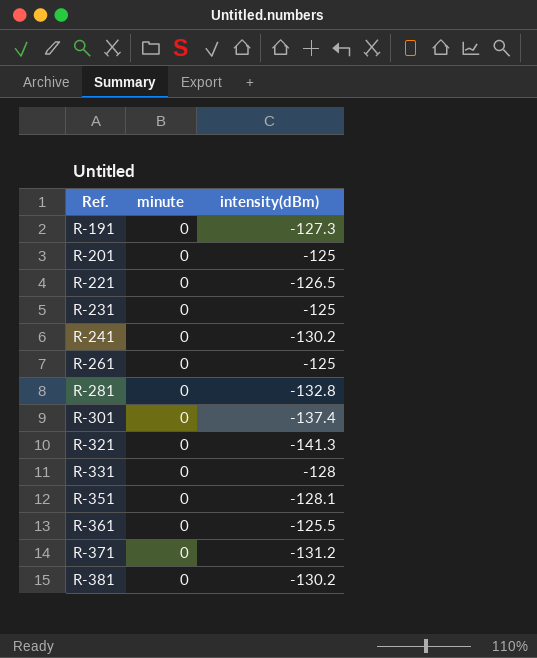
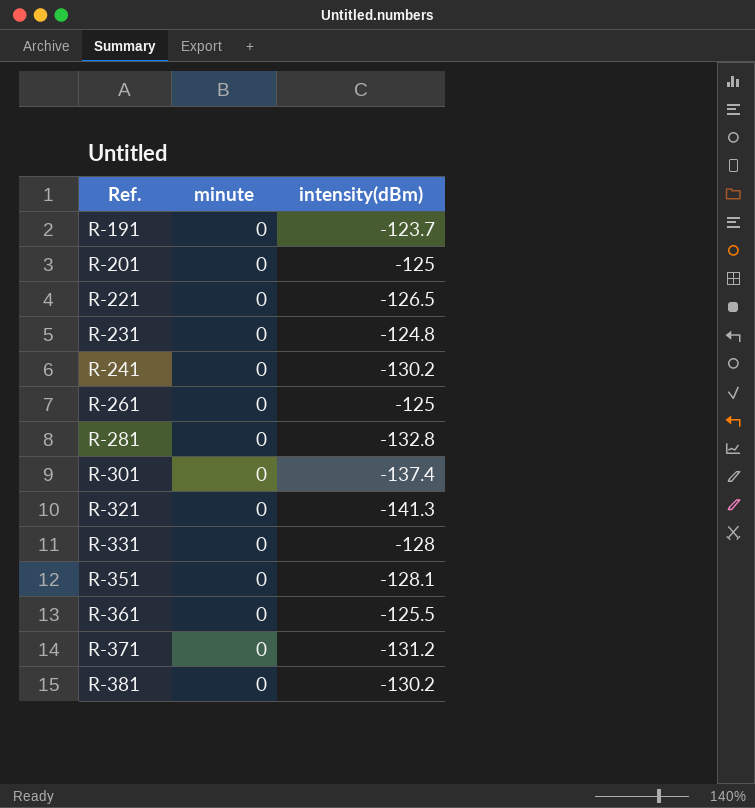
R-191 | intensity(dBm): -127.3 -> -123.7
R-231 | intensity(dBm): -125 -> -124.8

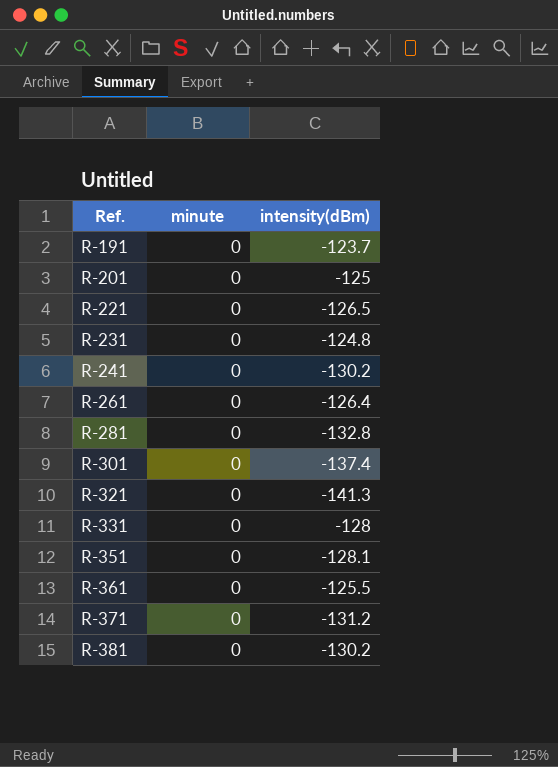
R-261 | intensity(dBm): -125 -> -126.4

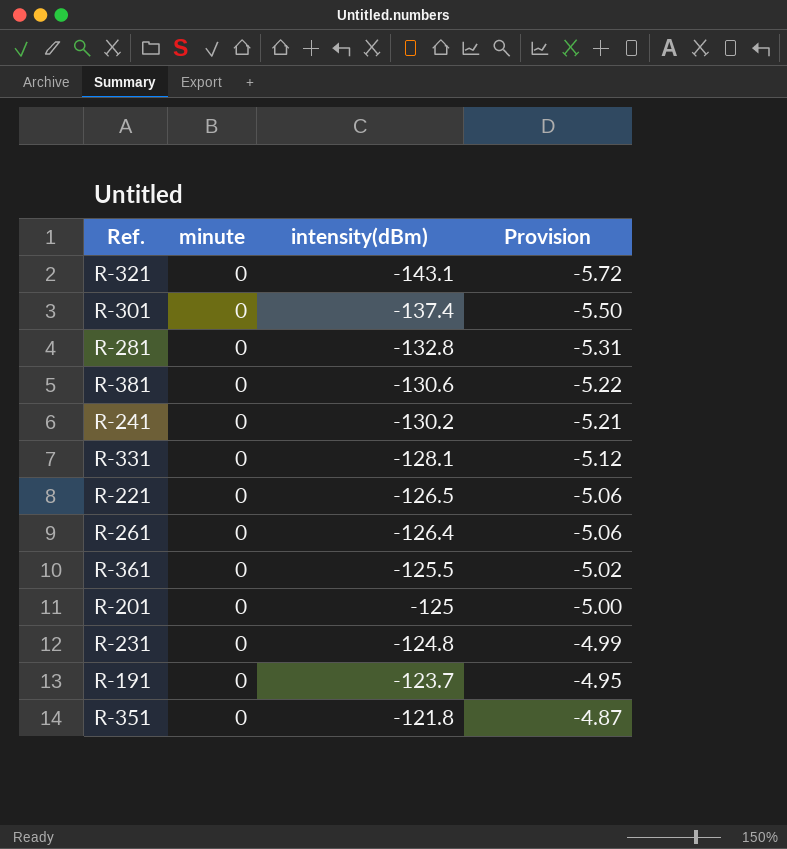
row order: Ref. ascending -> intensity(dBm) ascending
column Provision | formula: none -> [intensity(dBm)] * 0.04
row R-371: 0 | -131.2 -> none
R-321 | intensity(dBm): -141.3 -> -143.1
R-381 | intensity(dBm): -130.2 -> -130.6
R-331 | intensity(dBm): -128 -> -128.1
R-351 | intensity(dBm): -128.1 -> -121.8

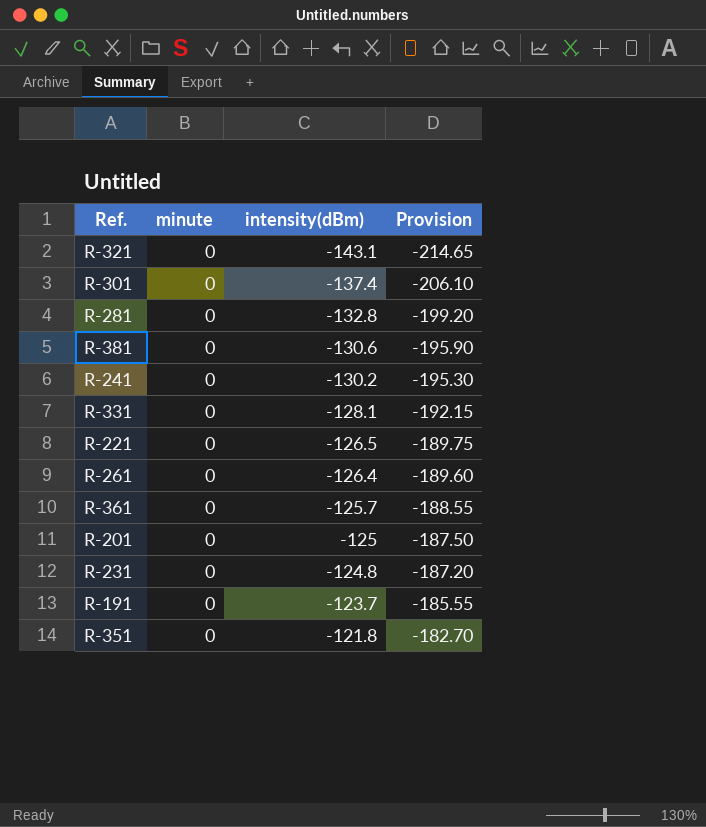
column Provision | formula: [intensity(dBm)] * 0.04 -> [intensity(dBm)] * 1.5
R-361 | intensity(dBm): -125.5 -> -125.7

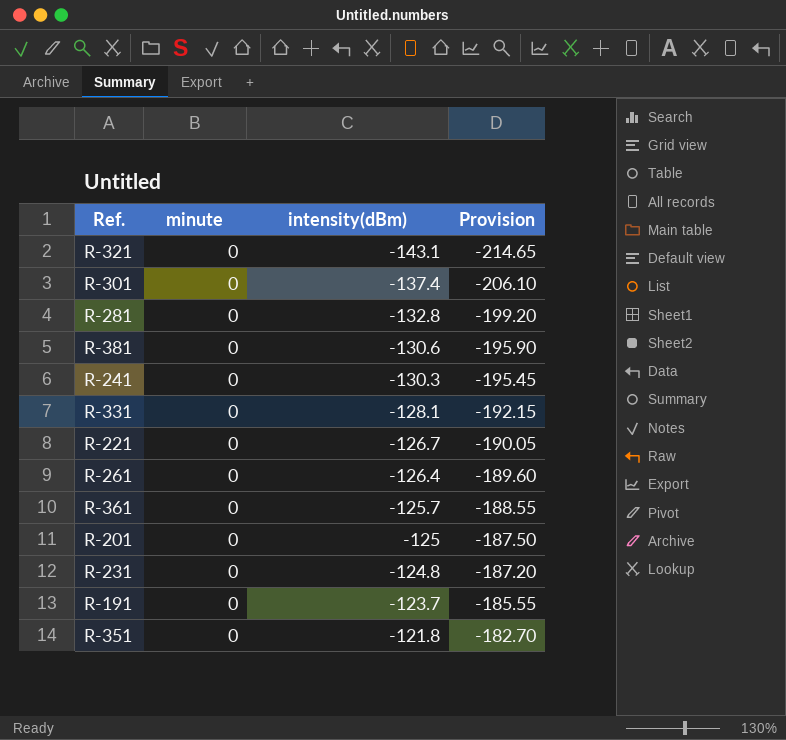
R-241 | intensity(dBm): -130.2 -> -130.3
R-241 | Provision: -195.30 -> -195.45
R-221 | intensity(dBm): -126.5 -> -126.7
R-221 | Provision: -189.75 -> -190.05

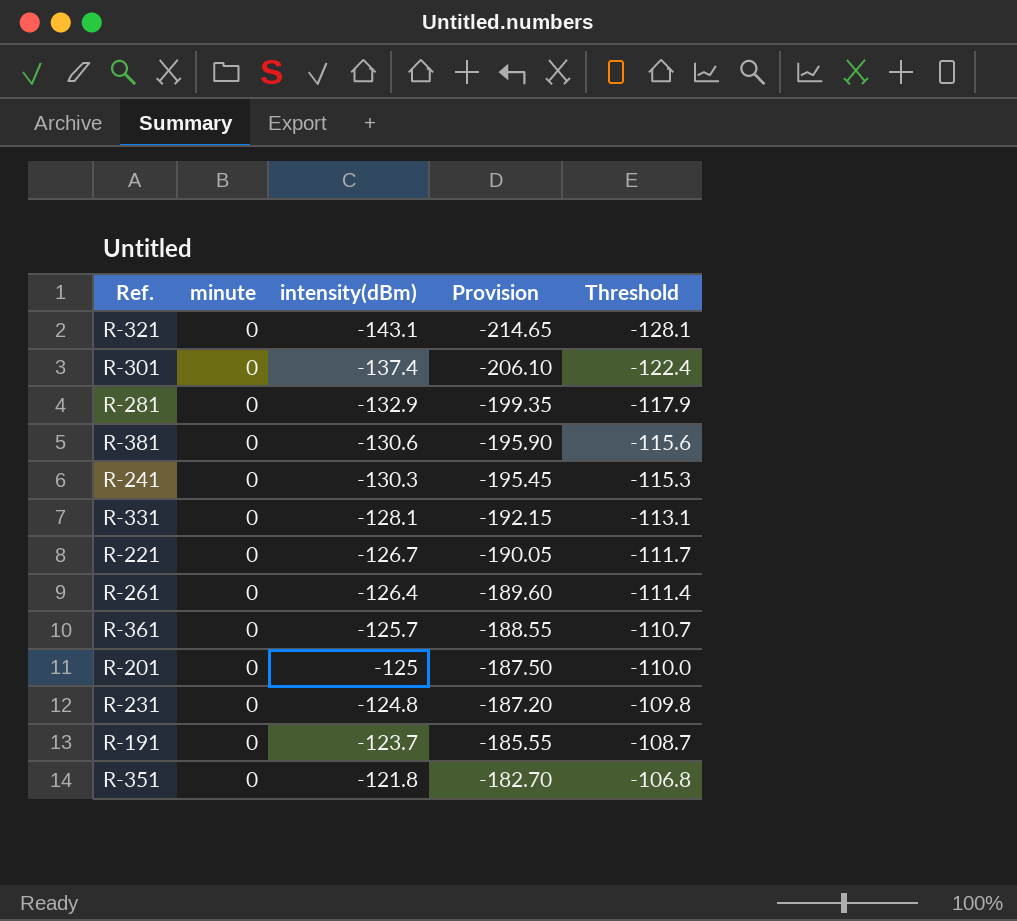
column Threshold | formula: none -> [intensity(dBm)] + 15
R-281 | intensity(dBm): -132.8 -> -132.9
R-281 | Provision: -199.20 -> -199.35

